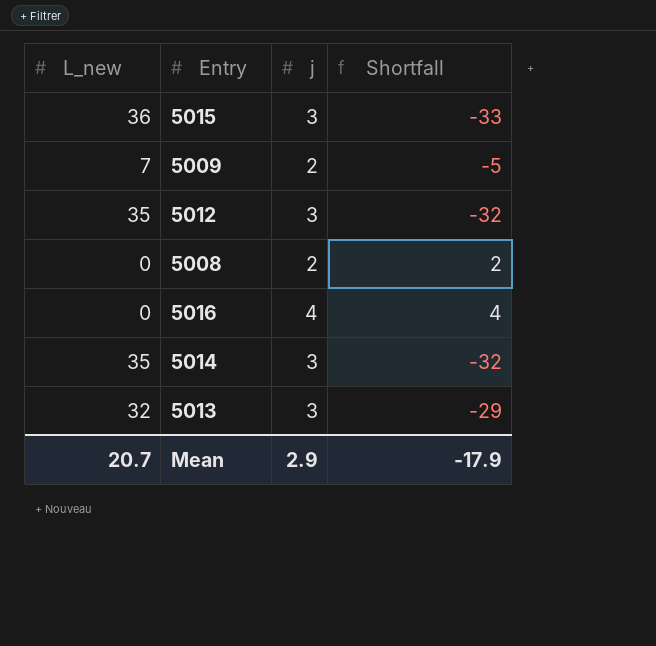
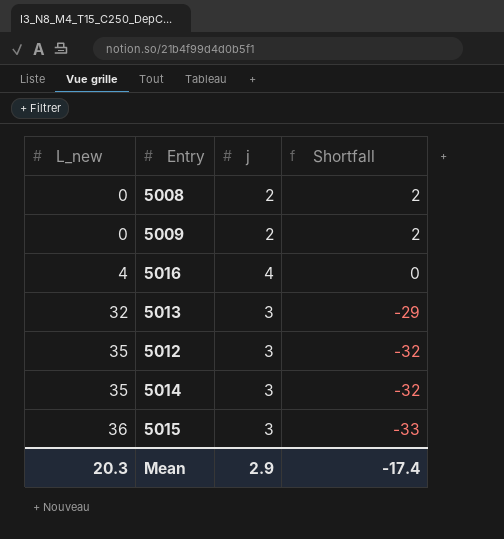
row order: none -> L_new ascending
5009 | L_new: 7 -> 0
5009 | Shortfall: -5 -> 2
5016 | L_new: 0 -> 4
5016 | Shortfall: 4 -> 0
Mean | L_new: 20.7 -> 20.3
Mean | Shortfall: -17.9 -> -17.4

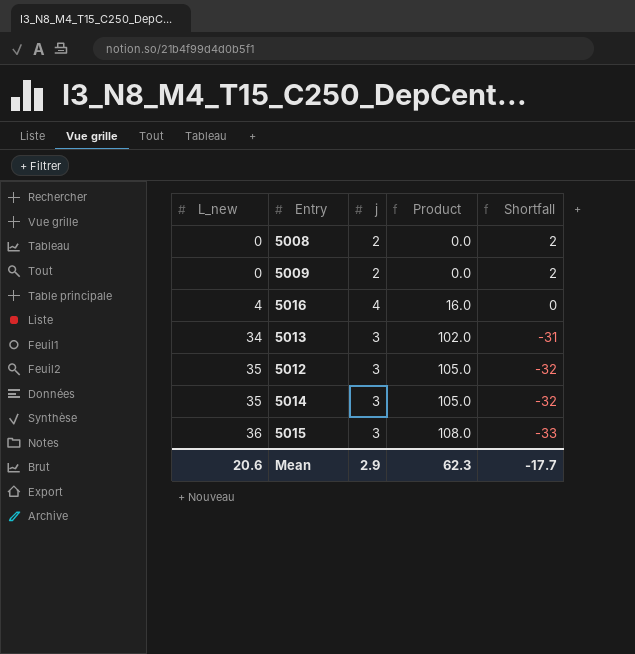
column Product | formula: none -> [L_new] * [j]
5013 | L_new: 32 -> 34
5013 | Shortfall: -29 -> -31
Mean | L_new: 20.3 -> 20.6
Mean | Shortfall: -17.4 -> -17.7

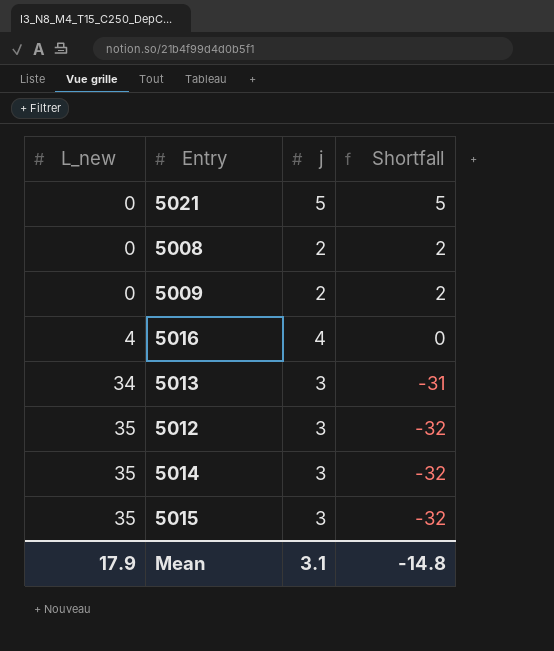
column Product | formula: [L_new] * [j] -> none
row 5021: none -> 0 | 5 | 5
5015 | L_new: 36 -> 35
5015 | Shortfall: -33 -> -32
Mean | L_new: 20.6 -> 17.9
Mean | j: 2.9 -> 3.1
Mean | Shortfall: -17.7 -> -14.8

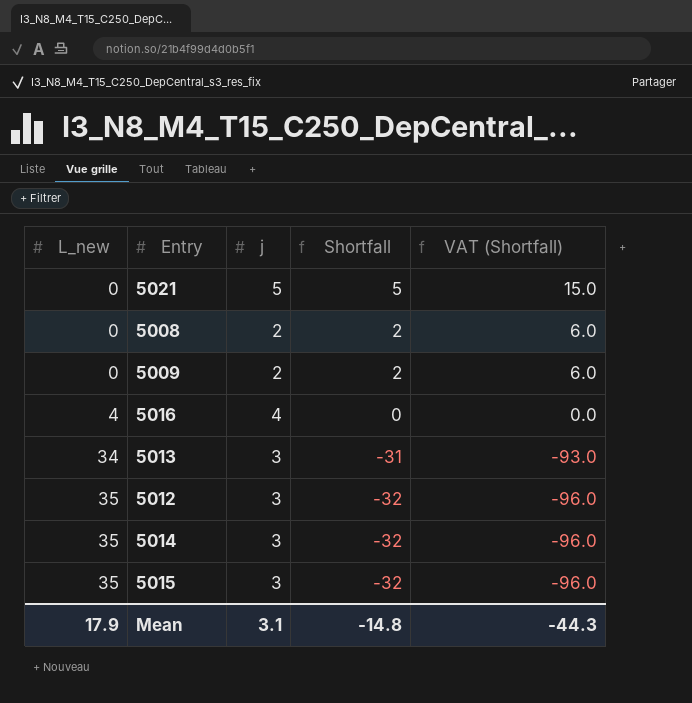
column VAT (Shortfall) | formula: none -> [Shortfall] * 3

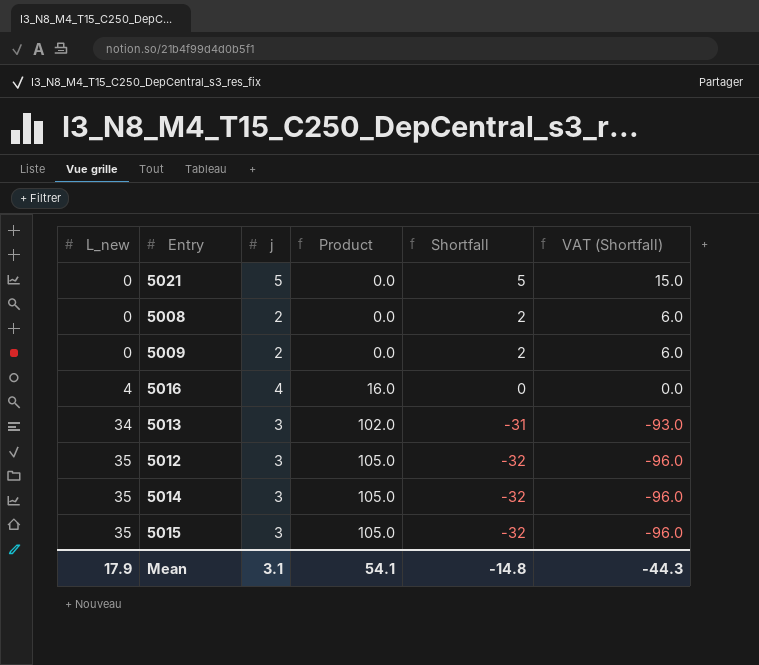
column Product | formula: none -> [L_new] * [j]

